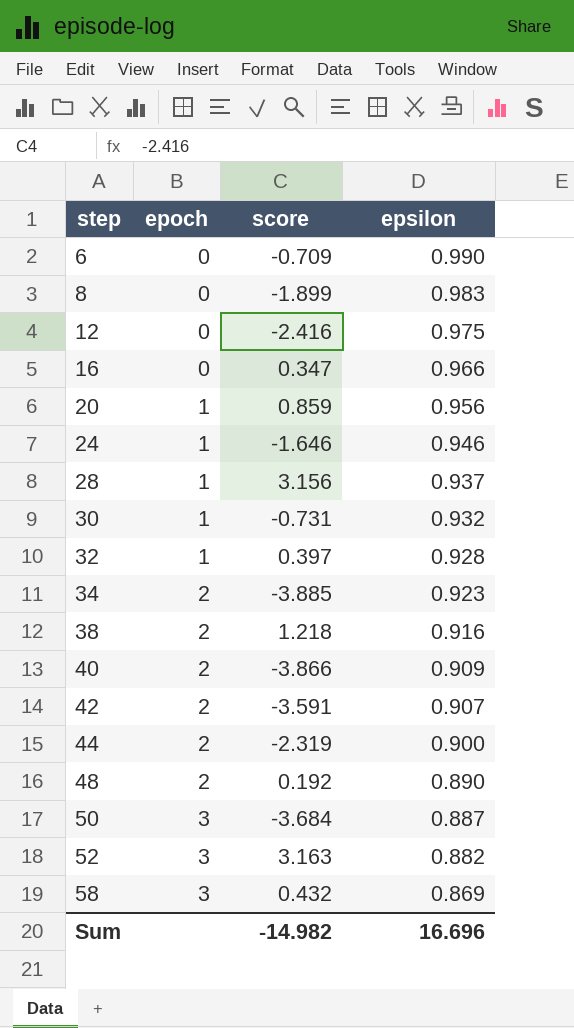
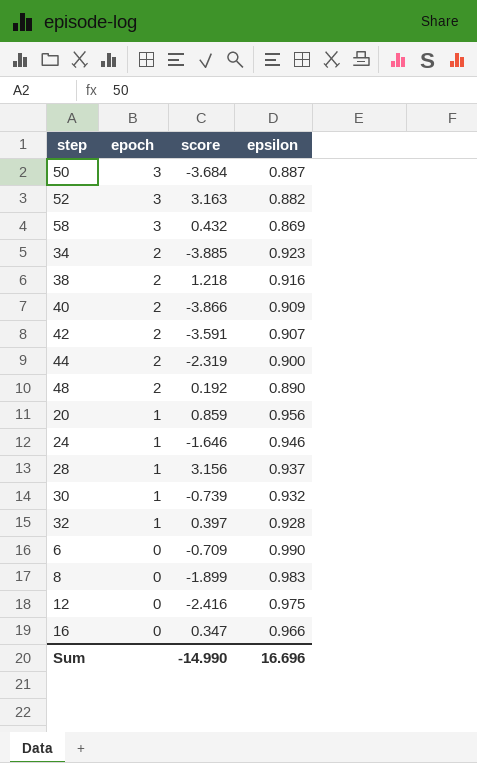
row order: step ascending -> epoch descending
30 | score: -0.731 -> -0.739
Sum | score: -14.982 -> -14.990

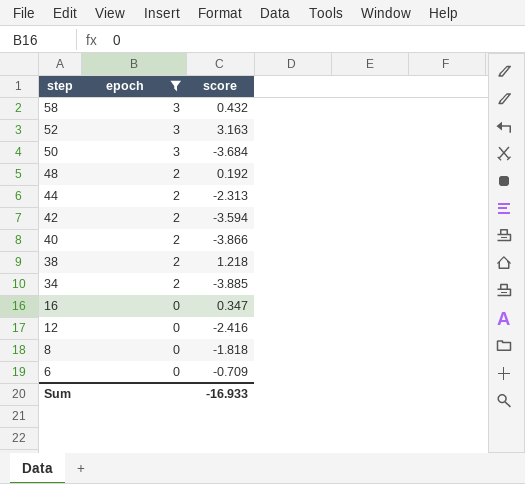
filter: none -> epoch != 1
row order: epoch descending -> step descending
column epsilon | position: 4 -> none
44 | score: -2.319 -> -2.313
42 | score: -3.591 -> -3.594
8 | score: -1.899 -> -1.818
Sum | score: -14.990 -> -16.933

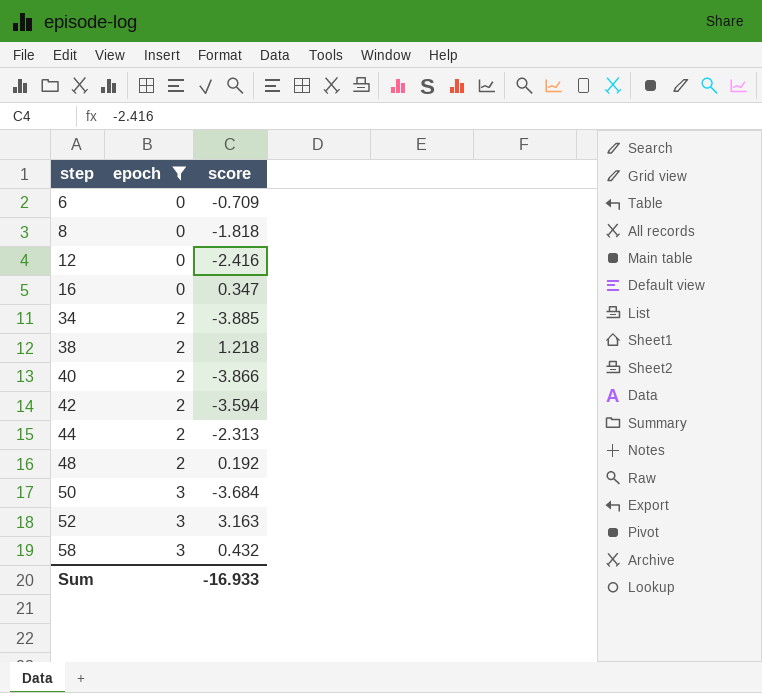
row order: step descending -> step ascending

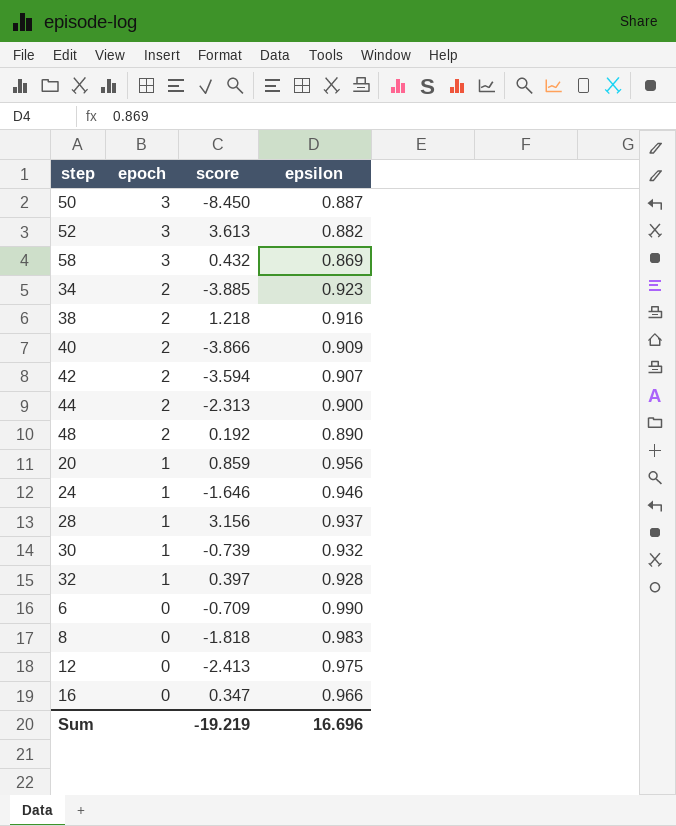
filter: epoch != 1 -> none
row order: step ascending -> epoch descending
column epsilon | position: none -> 4
50 | score: -3.684 -> -8.450
52 | score: 3.163 -> 3.613
12 | score: -2.416 -> -2.413
Sum | score: -16.933 -> -19.219

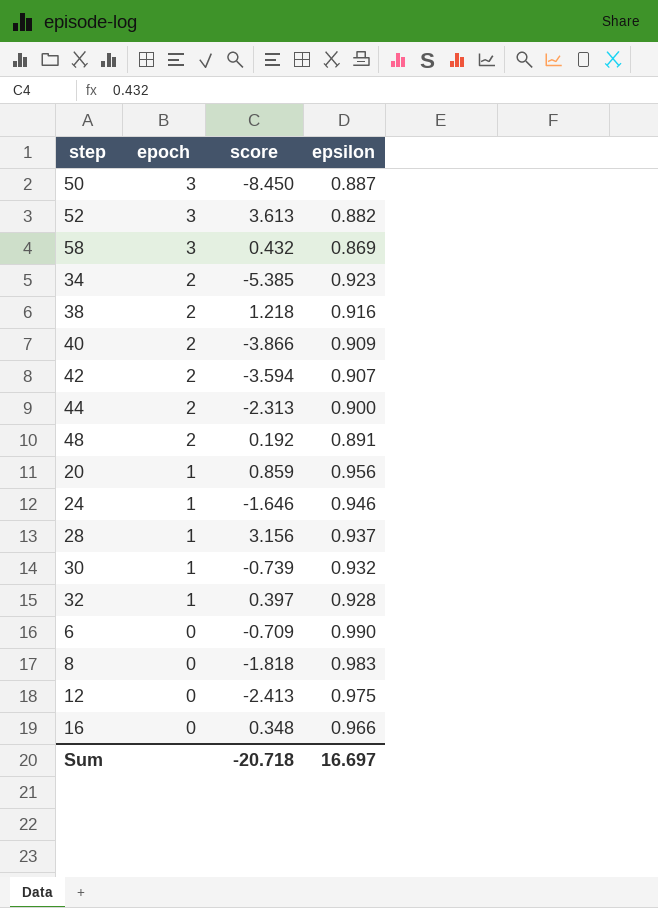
34 | score: -3.885 -> -5.385
48 | epsilon: 0.890 -> 0.891
16 | score: 0.347 -> 0.348
Sum | score: -19.219 -> -20.718
Sum | epsilon: 16.696 -> 16.697

